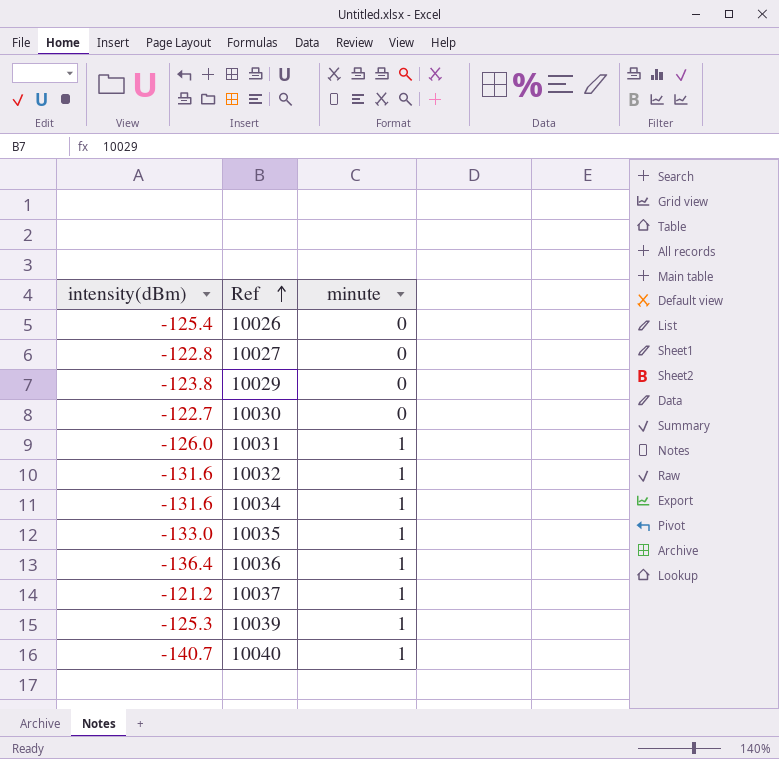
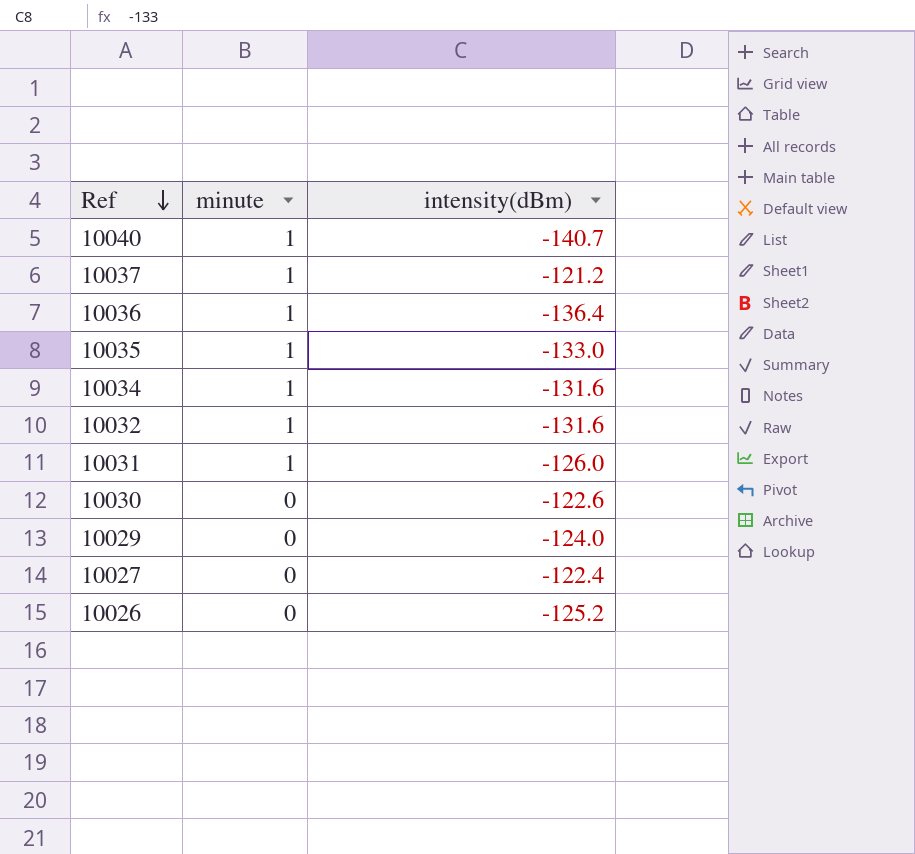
row order: Ref ascending -> Ref descending
column intensity(dBm) | position: 1 -> 3
row 10039: -125.3 | 1 -> none
10030 | intensity(dBm): -122.7 -> -122.6
10029 | intensity(dBm): -123.8 -> -124.0
10027 | intensity(dBm): -122.8 -> -122.4
10026 | intensity(dBm): -125.4 -> -125.2

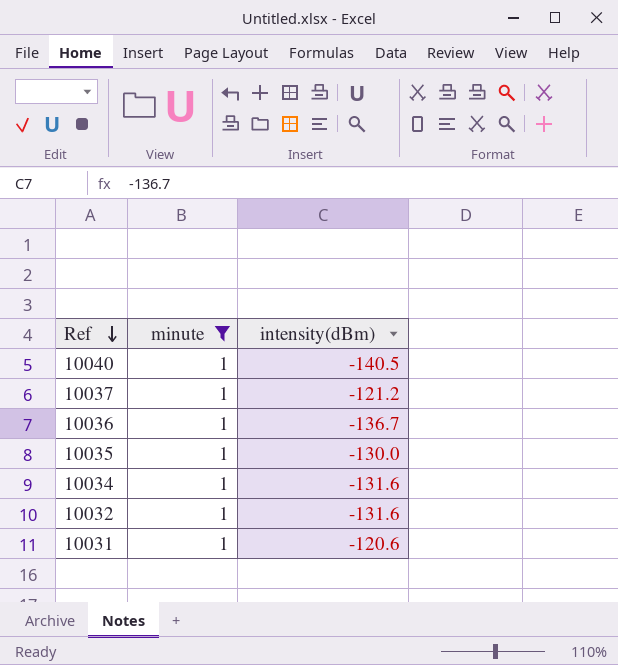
filter: none -> minute = 1
10040 | intensity(dBm): -140.7 -> -140.5
10036 | intensity(dBm): -136.4 -> -136.7
10035 | intensity(dBm): -133.0 -> -130.0
10031 | intensity(dBm): -126.0 -> -120.6

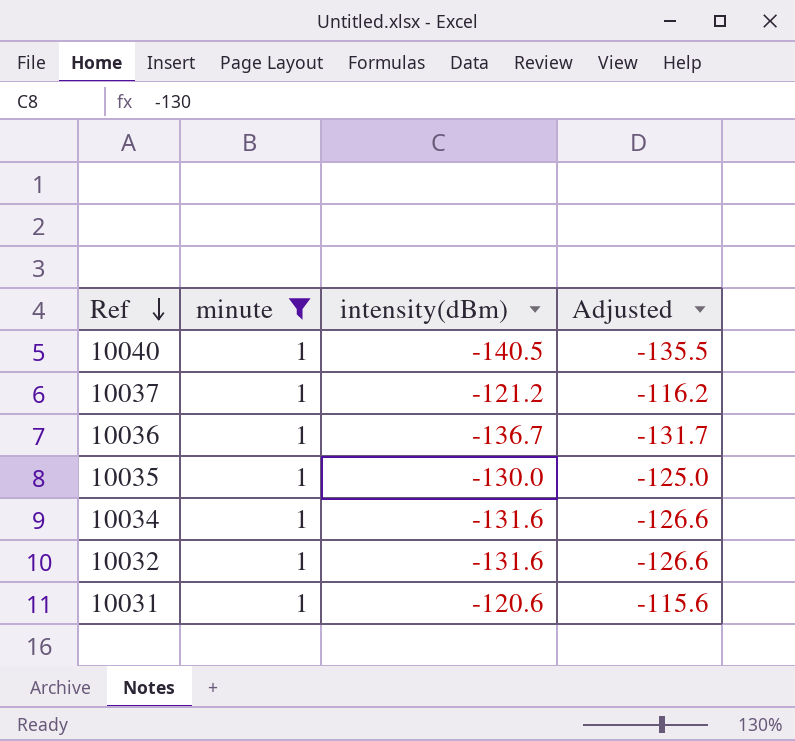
column Adjusted | formula: none -> [intensity(dBm)] + 5

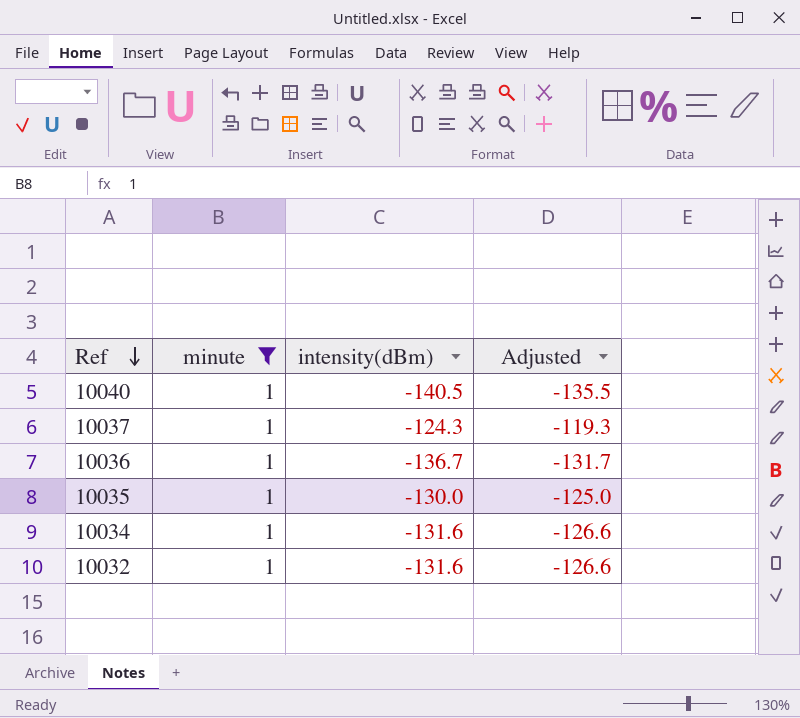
row 10031: 1 | -120.6 | -115.6 -> none
10037 | intensity(dBm): -121.2 -> -124.3
10037 | Adjusted: -116.2 -> -119.3

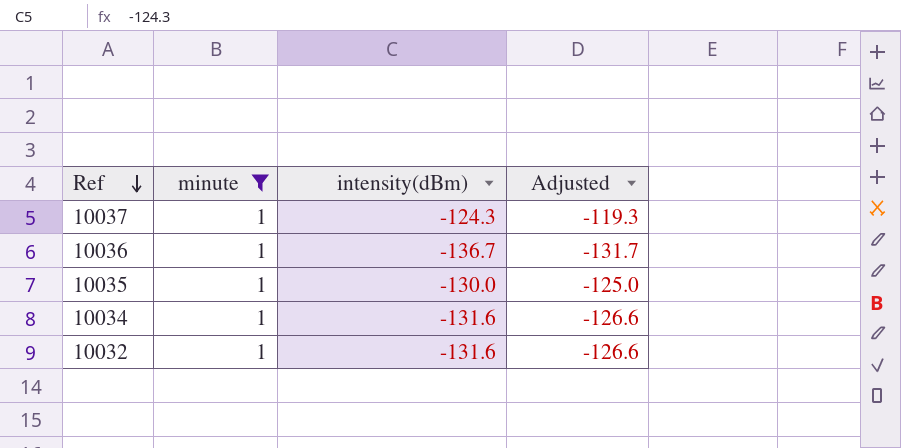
row 10040: 1 | -140.5 | -135.5 -> none

